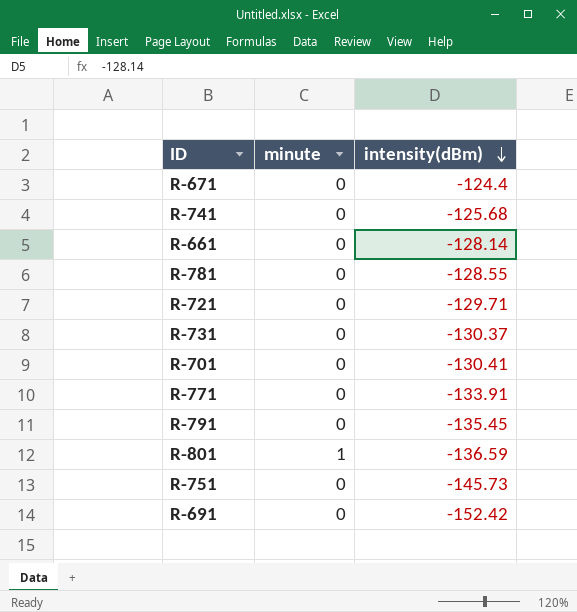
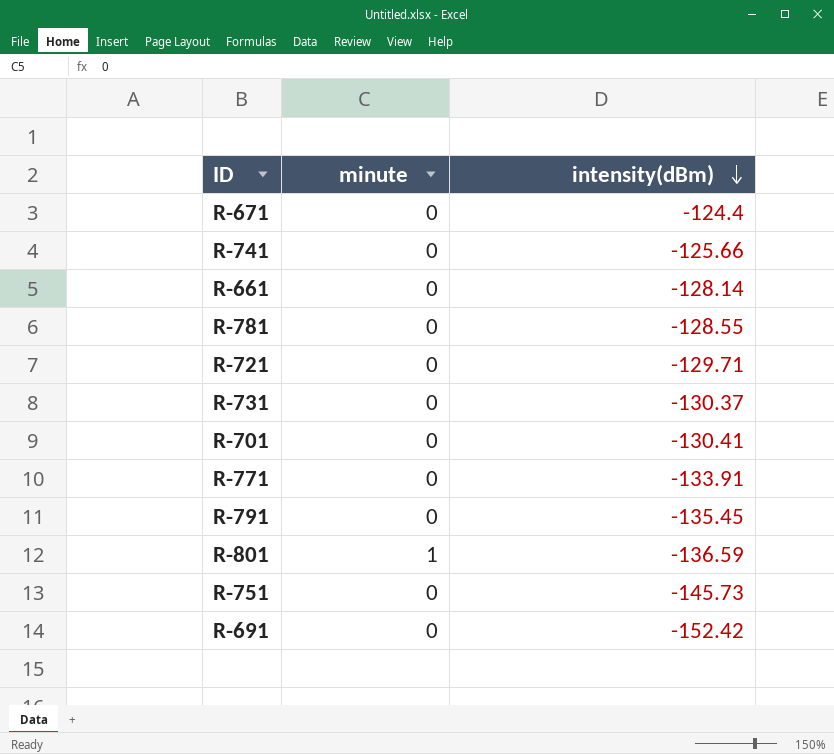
R-741 | intensity(dBm): -125.68 -> -125.66

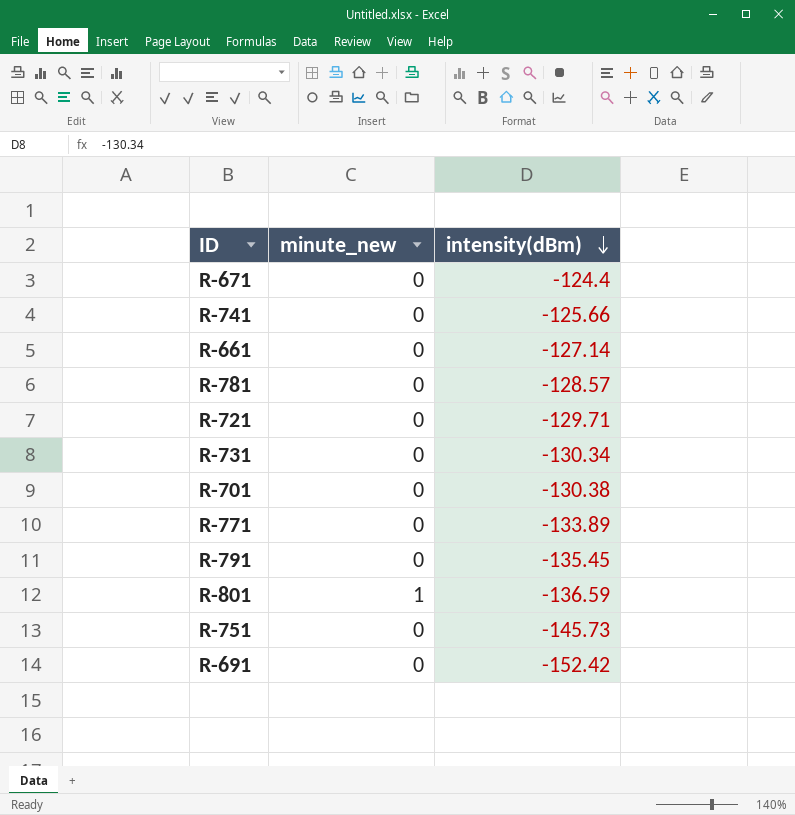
column name: minute -> minute_new
R-661 | intensity(dBm): -128.14 -> -127.14
R-781 | intensity(dBm): -128.55 -> -128.57
R-731 | intensity(dBm): -130.37 -> -130.34
R-701 | intensity(dBm): -130.41 -> -130.38
R-771 | intensity(dBm): -133.91 -> -133.89

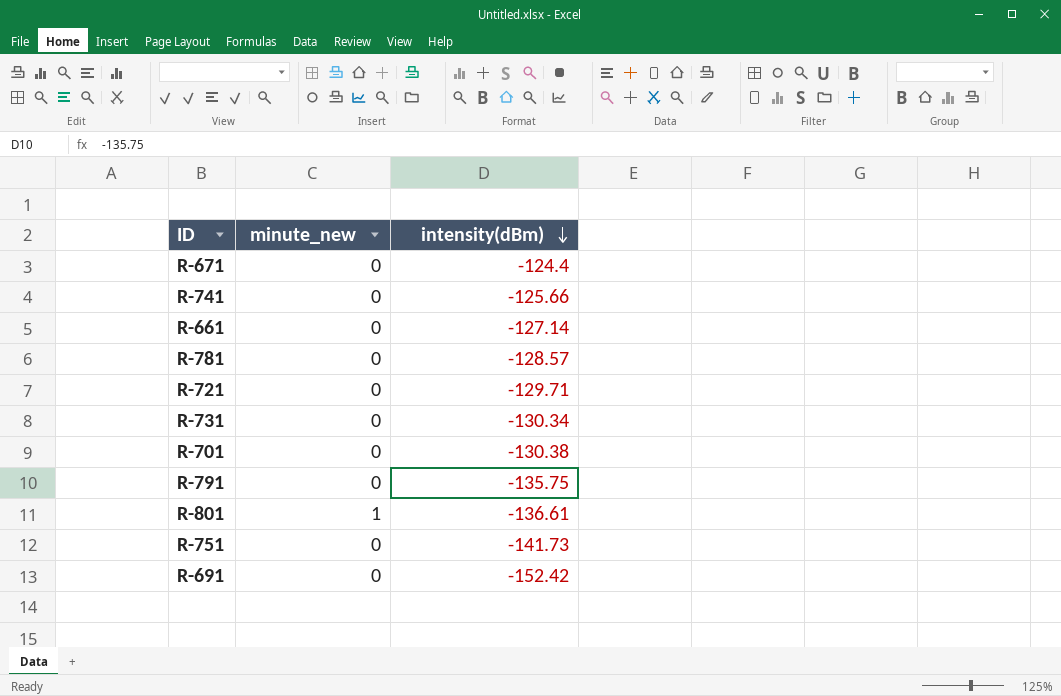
row R-771: 0 | -133.89 -> none
R-791 | intensity(dBm): -135.45 -> -135.75
R-801 | intensity(dBm): -136.59 -> -136.61
R-751 | intensity(dBm): -145.73 -> -141.73

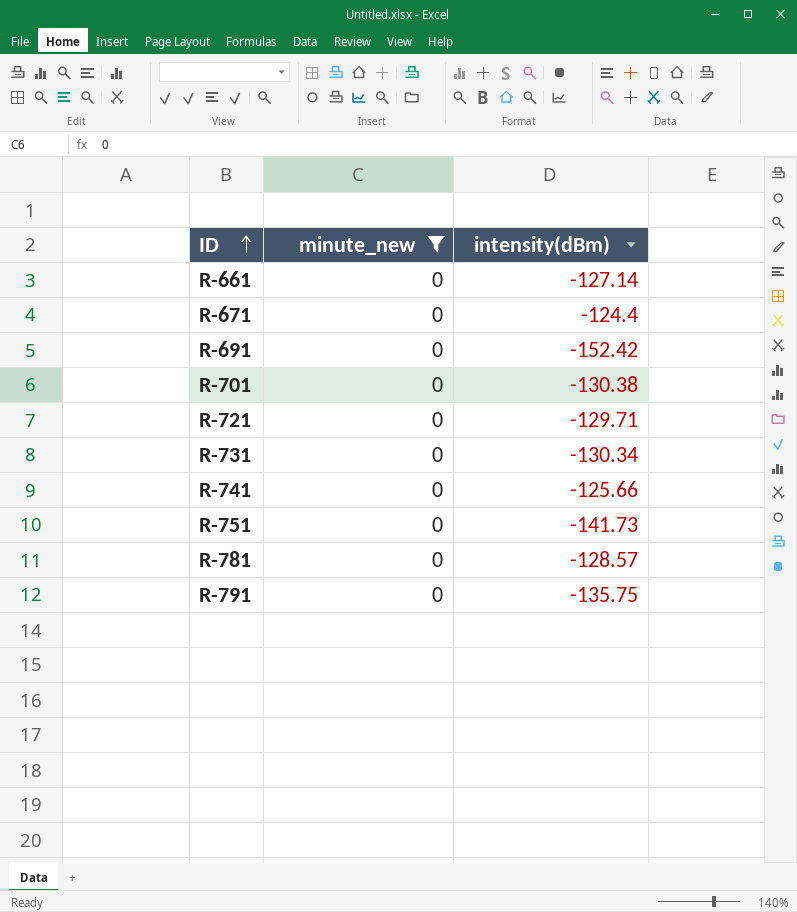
filter: none -> minute_new = 0
row order: intensity(dBm) descending -> ID ascending

